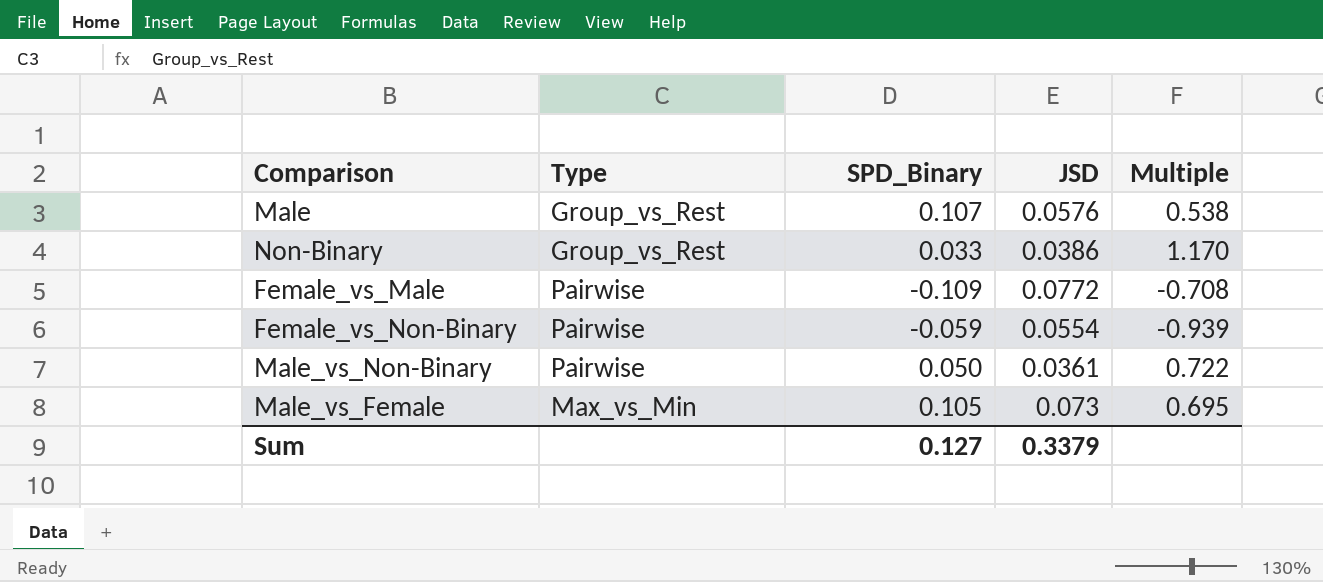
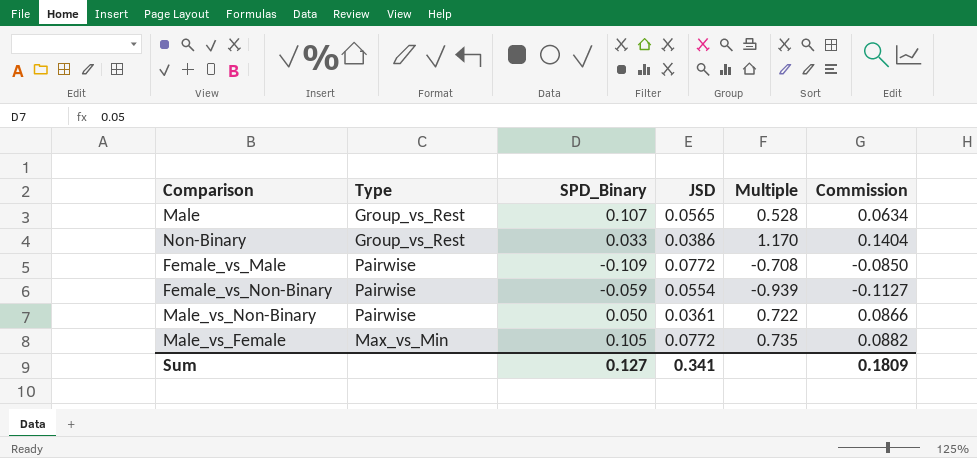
column Commission | formula: none -> [Multiple] * 0.12
Male | JSD: 0.0576 -> 0.0565
Male | Multiple: 0.538 -> 0.528
Male_vs_Female | JSD: 0.073 -> 0.0772
Male_vs_Female | Multiple: 0.695 -> 0.735
Sum | JSD: 0.3379 -> 0.341

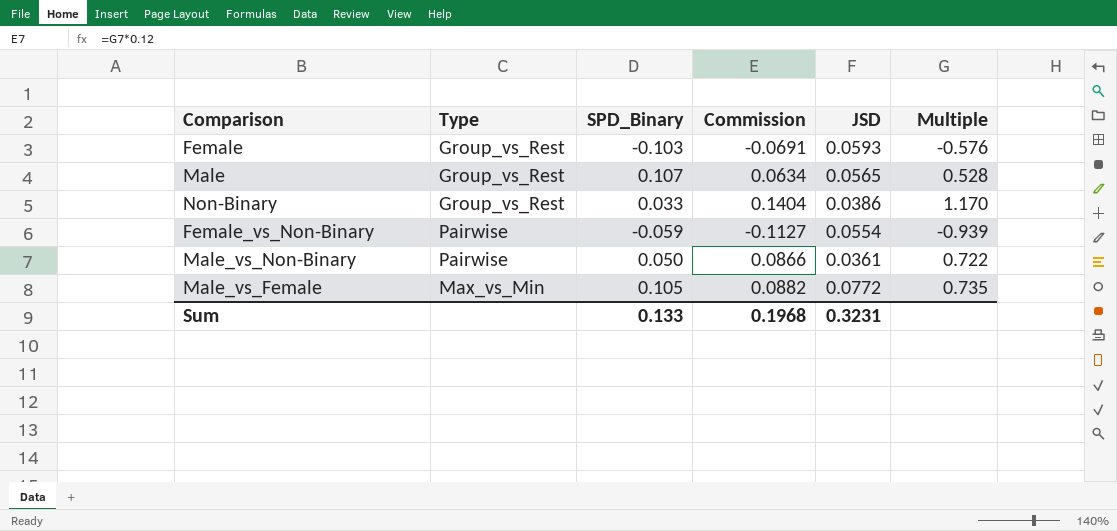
column Commission | position: 6 -> 4
row Female_vs_Male: Pairwise | -0.109 | 0.0772 | -0.708 | -0.0850 -> none
row Female: none -> Group_vs_Rest | -0.103 | -0.0691 | 0.0593 | -0.576
Sum | SPD_Binary: 0.127 -> 0.133
Sum | Commission: 0.1809 -> 0.1968
Sum | JSD: 0.341 -> 0.3231

